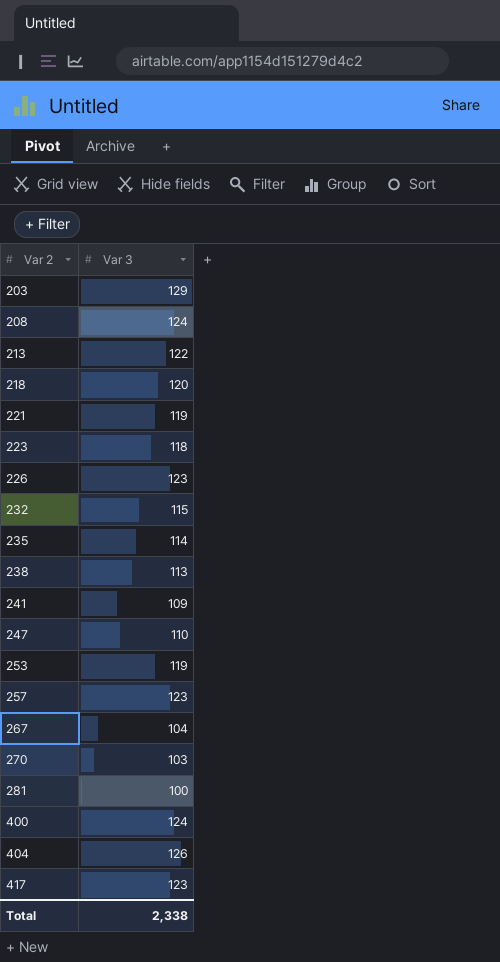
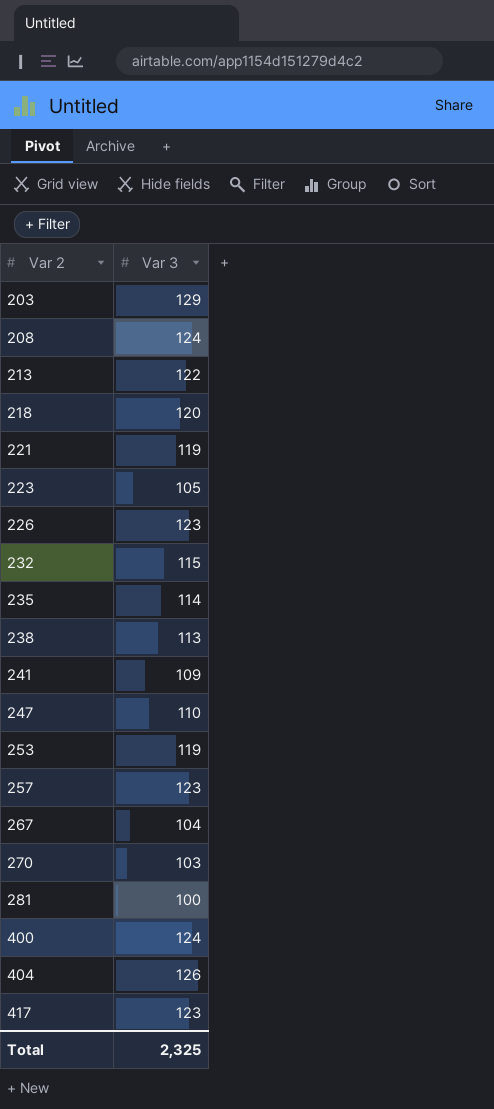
223 | Var 3: 118 -> 105
Total | Var 3: 2,338 -> 2,325

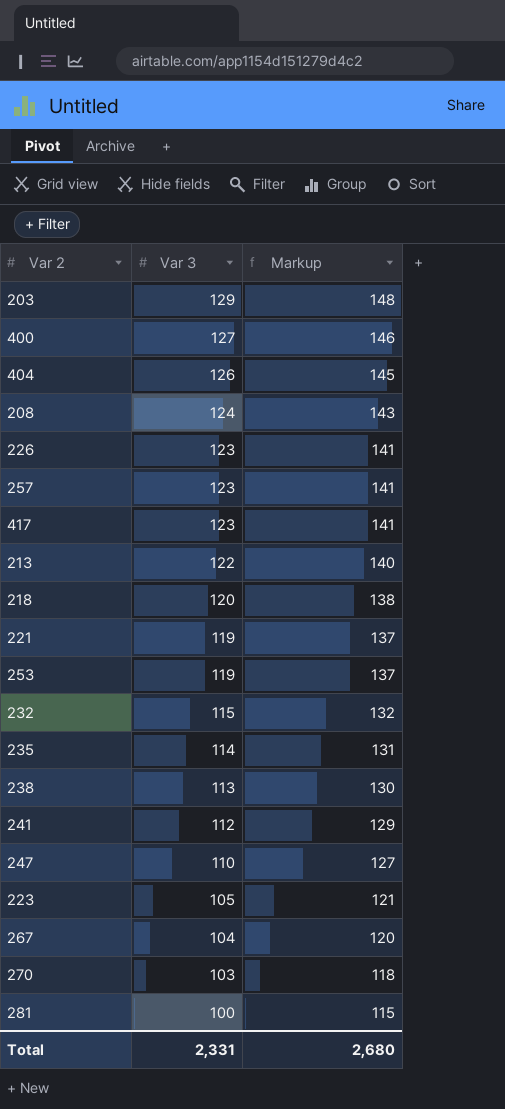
row order: Var 2 ascending -> Var 3 descending
column Markup | formula: none -> [Var 3] * 1.15
400 | Var 3: 124 -> 127
241 | Var 3: 109 -> 112
Total | Var 3: 2,325 -> 2,331

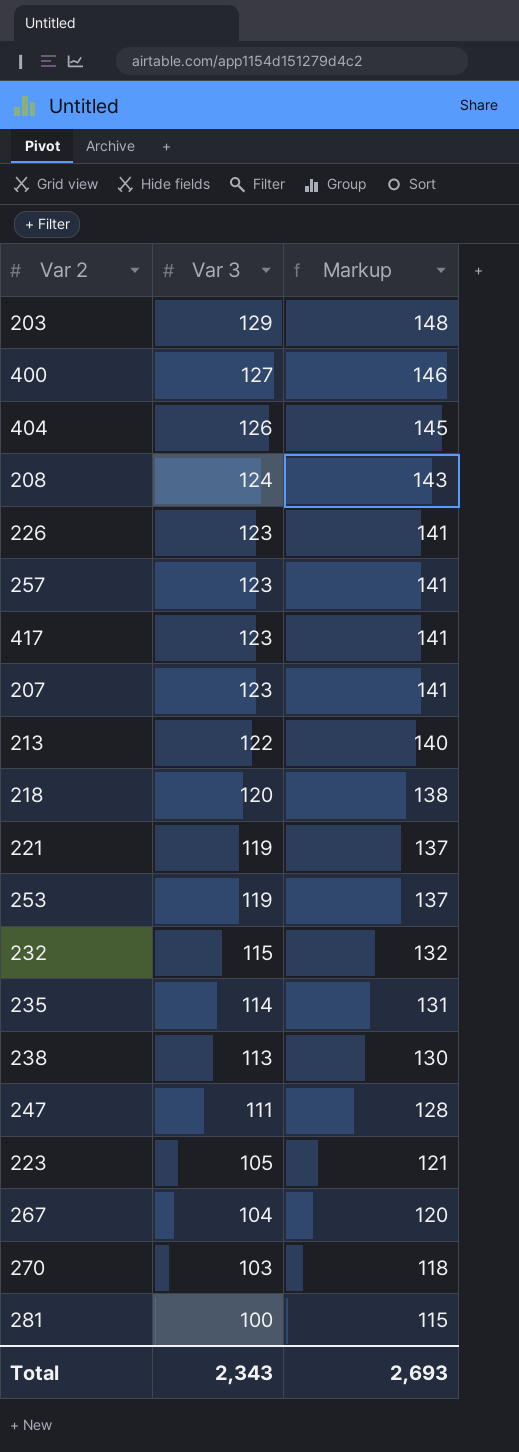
row 241: 112 | 129 -> none
row 207: none -> 123 | 141
247 | Var 3: 110 -> 111
247 | Markup: 127 -> 128
Total | Var 3: 2,331 -> 2,343
Total | Markup: 2,680 -> 2,693

